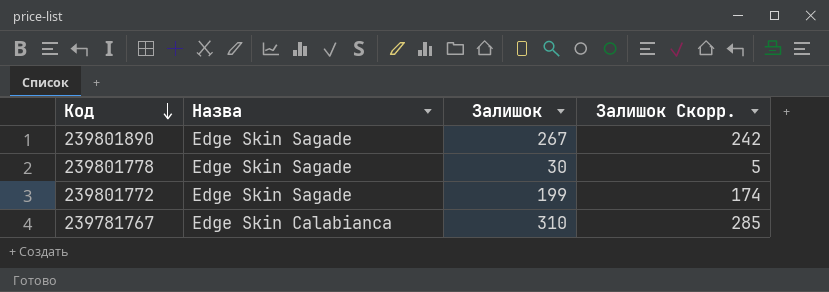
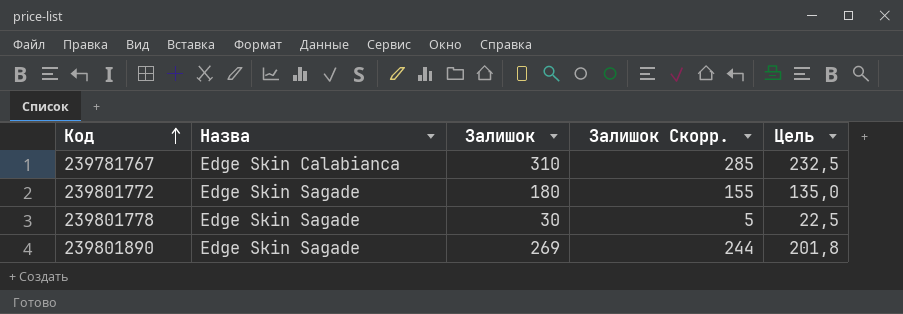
row order: Код descending -> Код ascending
column Цель | formula: none -> [Залишок] * 0,75
239801772 | Залишок: 199 -> 180
239801772 | Залишок Скорр.: 174 -> 155
239801890 | Залишок: 267 -> 269
239801890 | Залишок Скорр.: 242 -> 244

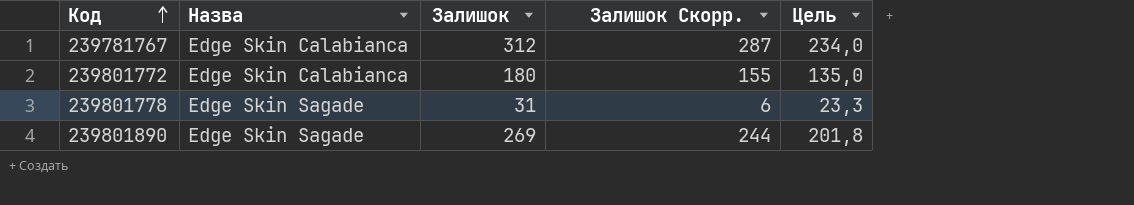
239781767 | Залишок: 310 -> 312
239781767 | Залишок Скорр.: 285 -> 287
239781767 | Цель: 232,5 -> 234,0
239801772 | Назва: Edge Skin Sagade -> Edge Skin Calabianca
239801778 | Залишок: 30 -> 31
239801778 | Залишок Скорр.: 5 -> 6
239801778 | Цель: 22,5 -> 23,3

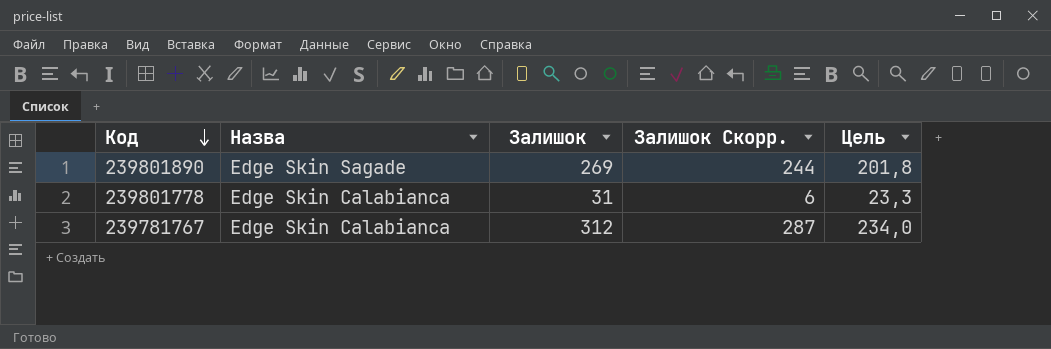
row order: Код ascending -> Код descending
row 239801772: Edge Skin Calabianca | 180 | 155 | 135,0 -> none
239801778 | Назва: Edge Skin Sagade -> Edge Skin Calabianca

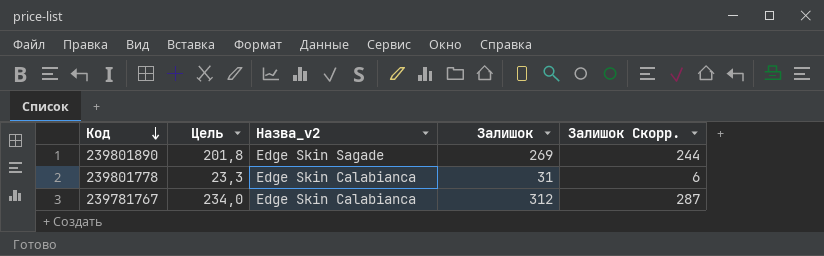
column Цель | position: 5 -> 2
column name: Назва -> Назва_v2

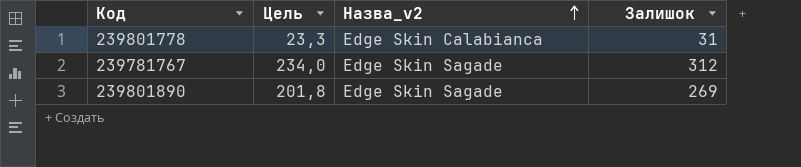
row order: Код descending -> Назва_v2 ascending
column Залишок Скорр. | formula: [Залишок] - 25 -> none
239781767 | Назва_v2: Edge Skin Calabianca -> Edge Skin Sagade

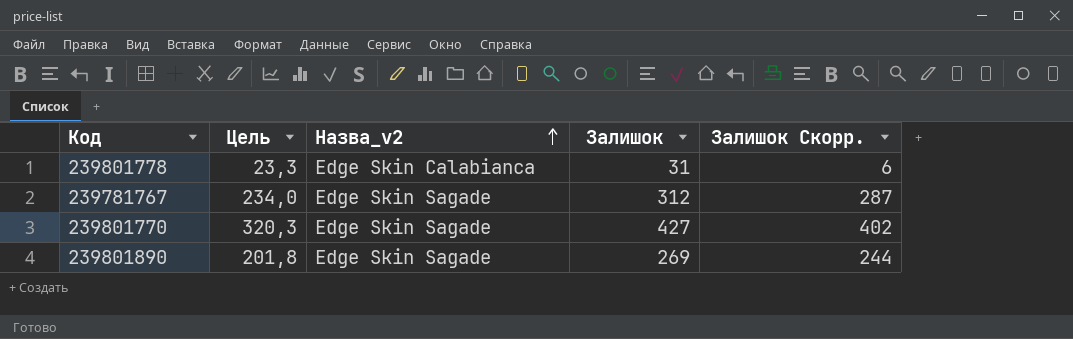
column Залишок Скорр. | formula: none -> [Залишок] - 25
row 239801770: none -> 320,3 | Edge Skin Sagade | 427 | 402

